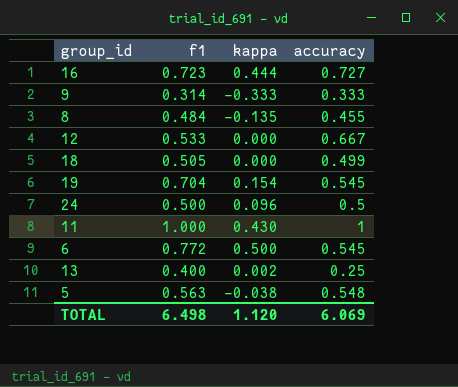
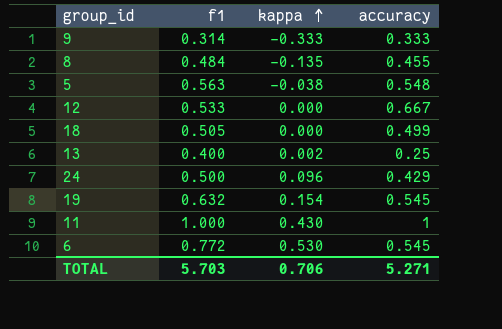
row order: none -> kappa ascending
row 16: 0.723 | 0.444 | 0.727 -> none
24 | accuracy: 0.5 -> 0.429
19 | f1: 0.704 -> 0.632
6 | kappa: 0.500 -> 0.530
TOTAL | f1: 6.498 -> 5.703
TOTAL | kappa: 1.120 -> 0.706
TOTAL | accuracy: 6.069 -> 5.271

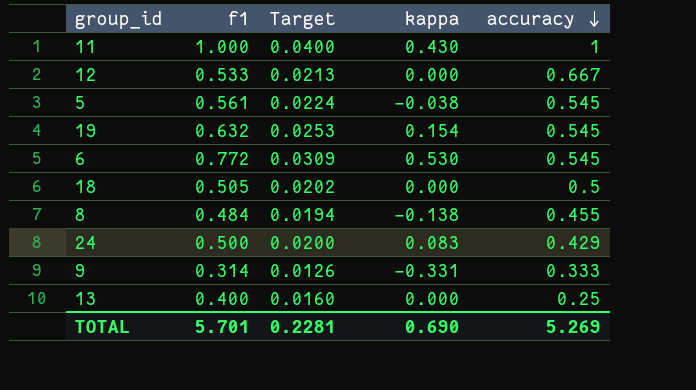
row order: kappa ascending -> accuracy descending
column Target | formula: none -> [f1] * 0.04
5 | f1: 0.563 -> 0.561
5 | accuracy: 0.548 -> 0.545
18 | accuracy: 0.499 -> 0.5
8 | kappa: -0.135 -> -0.138
24 | kappa: 0.096 -> 0.083
9 | kappa: -0.333 -> -0.331
13 | kappa: 0.002 -> 0.000
TOTAL | f1: 5.703 -> 5.701
TOTAL | kappa: 0.706 -> 0.690
TOTAL | accuracy: 5.271 -> 5.269

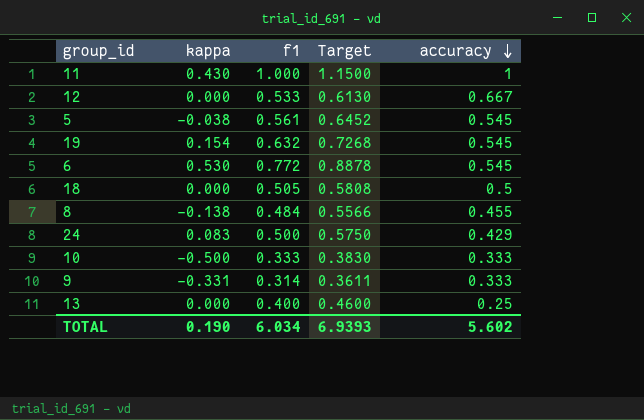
column kappa | position: 4 -> 2
column Target | formula: [f1] * 0.04 -> [f1] * 1.15
row 10: none -> -0.500 | 0.333 | 0.3830 | 0.333
TOTAL | kappa: 0.690 -> 0.190
TOTAL | f1: 5.701 -> 6.034
TOTAL | Target: 0.2281 -> 6.9393
TOTAL | accuracy: 5.269 -> 5.602

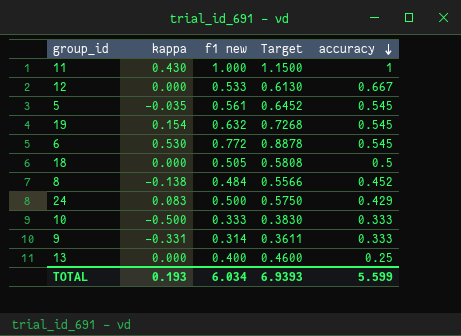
column name: f1 -> f1 new
5 | kappa: -0.038 -> -0.035
8 | accuracy: 0.455 -> 0.452
TOTAL | kappa: 0.190 -> 0.193
TOTAL | accuracy: 5.602 -> 5.599

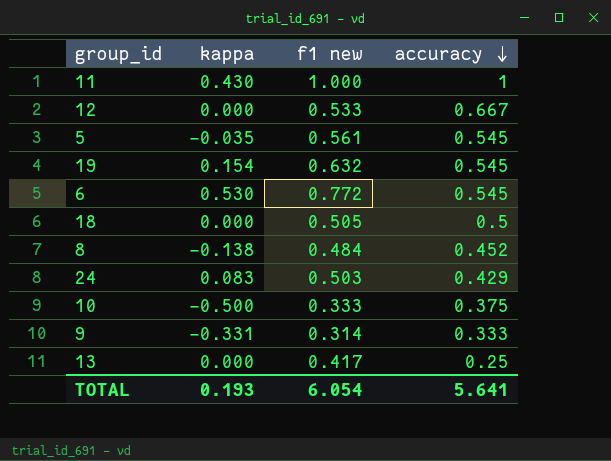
column Target | formula: [f1 new] * 1.15 -> none
24 | f1 new: 0.500 -> 0.503
10 | accuracy: 0.333 -> 0.375
13 | f1 new: 0.400 -> 0.417
TOTAL | f1 new: 6.034 -> 6.054
TOTAL | accuracy: 5.599 -> 5.641

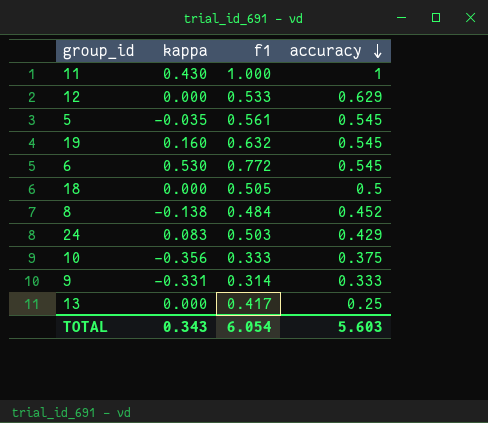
column name: f1 new -> f1
12 | accuracy: 0.667 -> 0.629
19 | kappa: 0.154 -> 0.160
10 | kappa: -0.500 -> -0.356
TOTAL | kappa: 0.193 -> 0.343
TOTAL | accuracy: 5.641 -> 5.603

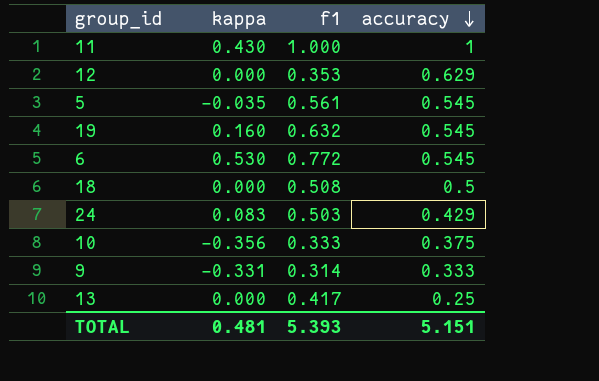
row 8: -0.138 | 0.484 | 0.452 -> none
12 | f1: 0.533 -> 0.353
18 | f1: 0.505 -> 0.508
TOTAL | kappa: 0.343 -> 0.481
TOTAL | f1: 6.054 -> 5.393
TOTAL | accuracy: 5.603 -> 5.151

